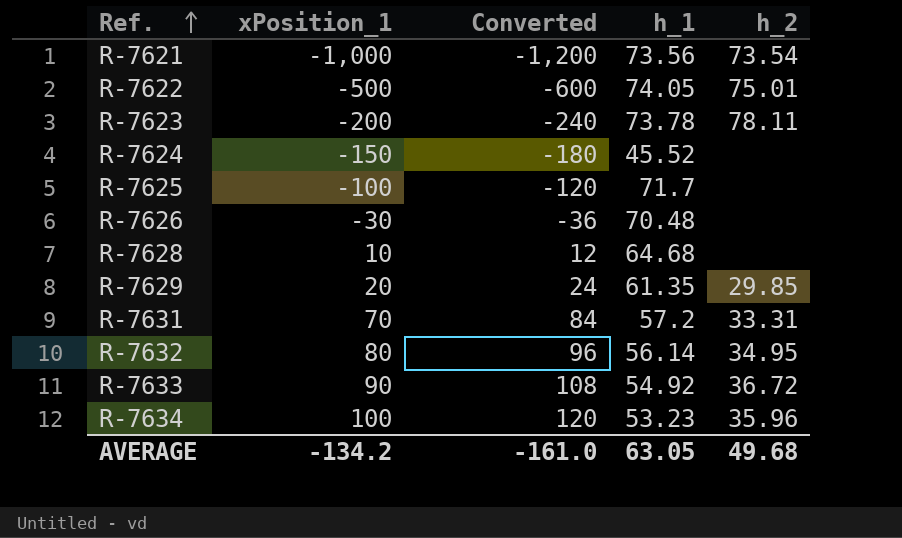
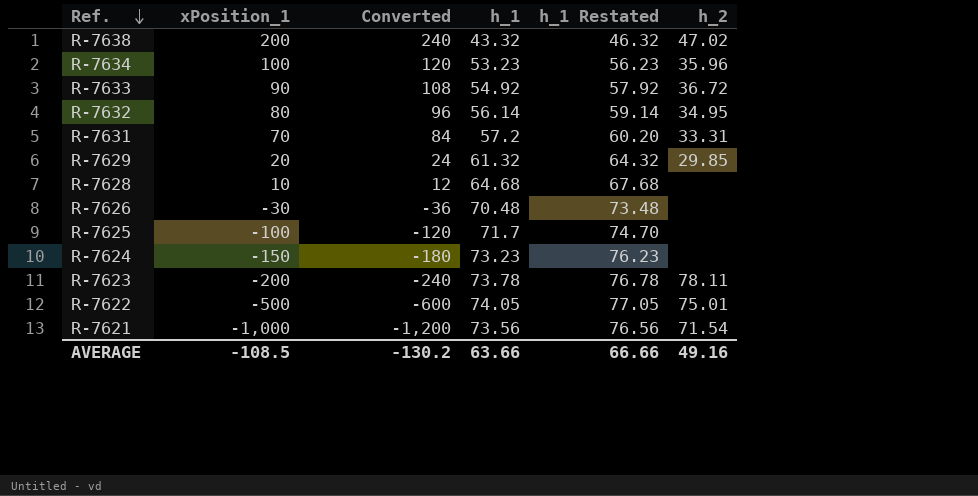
row order: Ref. ascending -> Ref. descending
column h_1 Restated | formula: none -> [h_1] + 3
row R-7638: none -> 200 | 240 | 43.32 | 46.32 | 47.02
R-7629 | h_1: 61.35 -> 61.32
R-7624 | h_1: 45.52 -> 73.23
R-7621 | h_2: 73.54 -> 71.54
AVERAGE | xPosition_1: -134.2 -> -108.5
AVERAGE | Converted: -161.0 -> -130.2
AVERAGE | h_1: 63.05 -> 63.66
AVERAGE | h_2: 49.68 -> 49.16

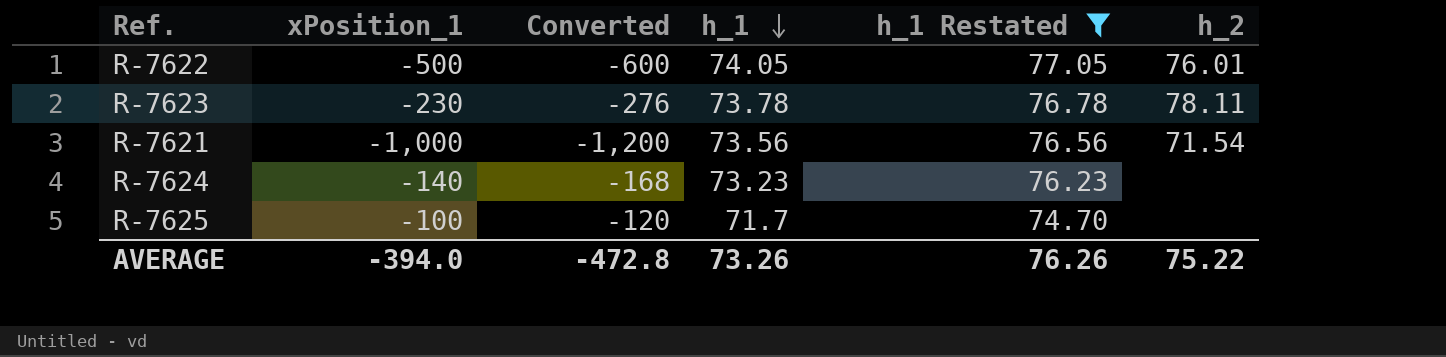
filter: none -> h_1 Restated >= 74.70
row order: Ref. descending -> h_1 descending
R-7622 | h_2: 75.01 -> 76.01
R-7623 | xPosition_1: -200 -> -230
R-7623 | Converted: -240 -> -276
R-7624 | xPosition_1: -150 -> -140
R-7624 | Converted: -180 -> -168
AVERAGE | xPosition_1: -108.5 -> -394.0
AVERAGE | Converted: -130.2 -> -472.8
AVERAGE | h_1: 63.66 -> 73.26
AVERAGE | h_1 Restated: 66.66 -> 76.26
AVERAGE | h_2: 49.16 -> 75.22

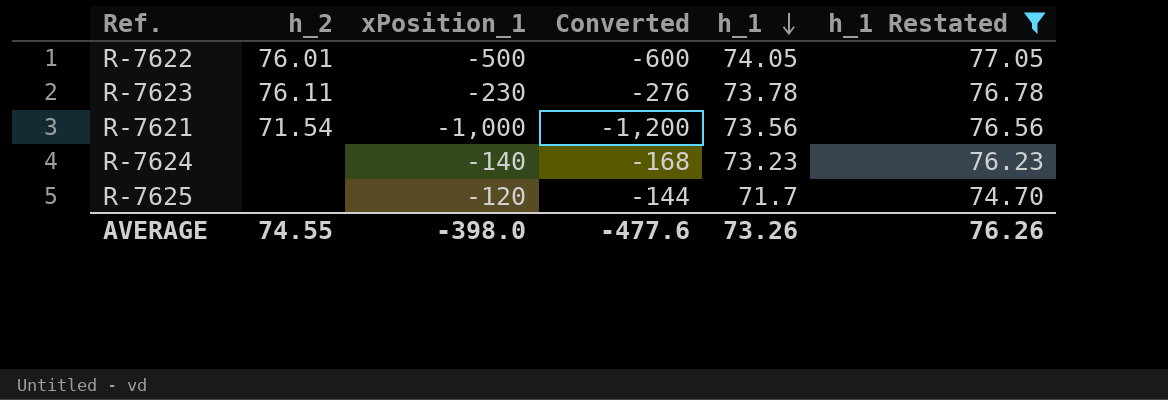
column h_2 | position: 6 -> 2
R-7623 | h_2: 78.11 -> 76.11
R-7625 | xPosition_1: -100 -> -120
R-7625 | Converted: -120 -> -144
AVERAGE | h_2: 75.22 -> 74.55
AVERAGE | xPosition_1: -394.0 -> -398.0
AVERAGE | Converted: -472.8 -> -477.6

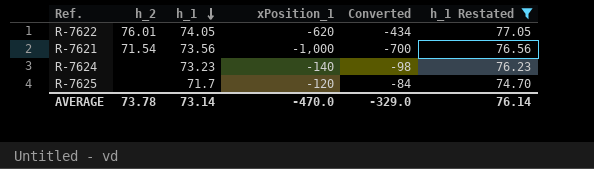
column h_1 | position: 5 -> 3
column Converted | formula: [xPosition_1] * 1.2 -> [xPosition_1] * 0.7
row R-7623: 76.11 | -230 | -276 | 73.78 | 76.78 -> none
R-7622 | xPosition_1: -500 -> -620
AVERAGE | h_2: 74.55 -> 73.78
AVERAGE | h_1: 73.26 -> 73.14
AVERAGE | xPosition_1: -398.0 -> -470.0
AVERAGE | Converted: -477.6 -> -329.0
AVERAGE | h_1 Restated: 76.26 -> 76.14

